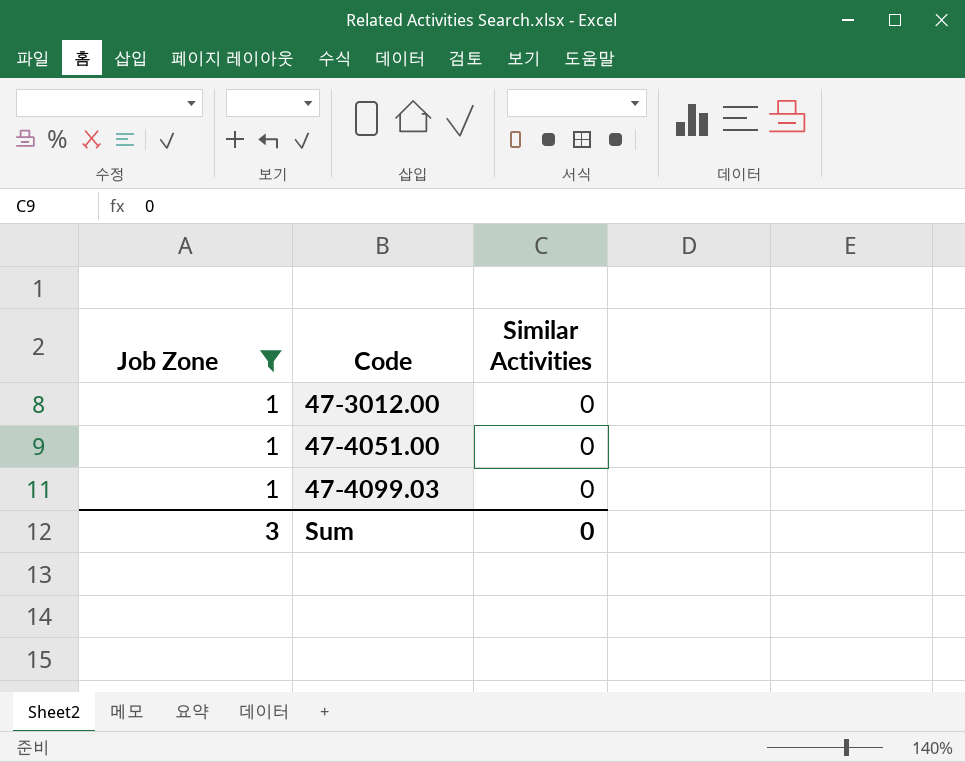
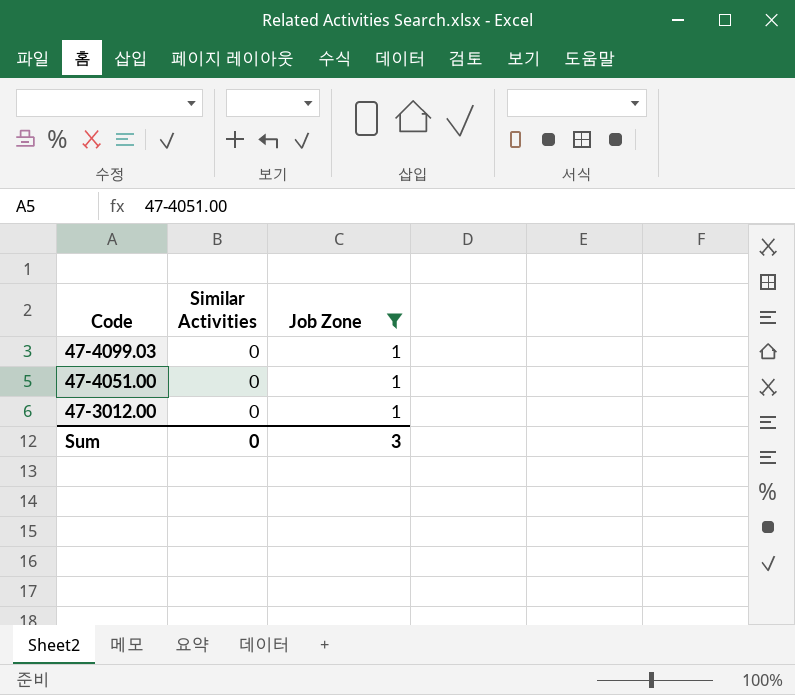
row order: Code ascending -> Code descending
column Job Zone | position: 1 -> 3

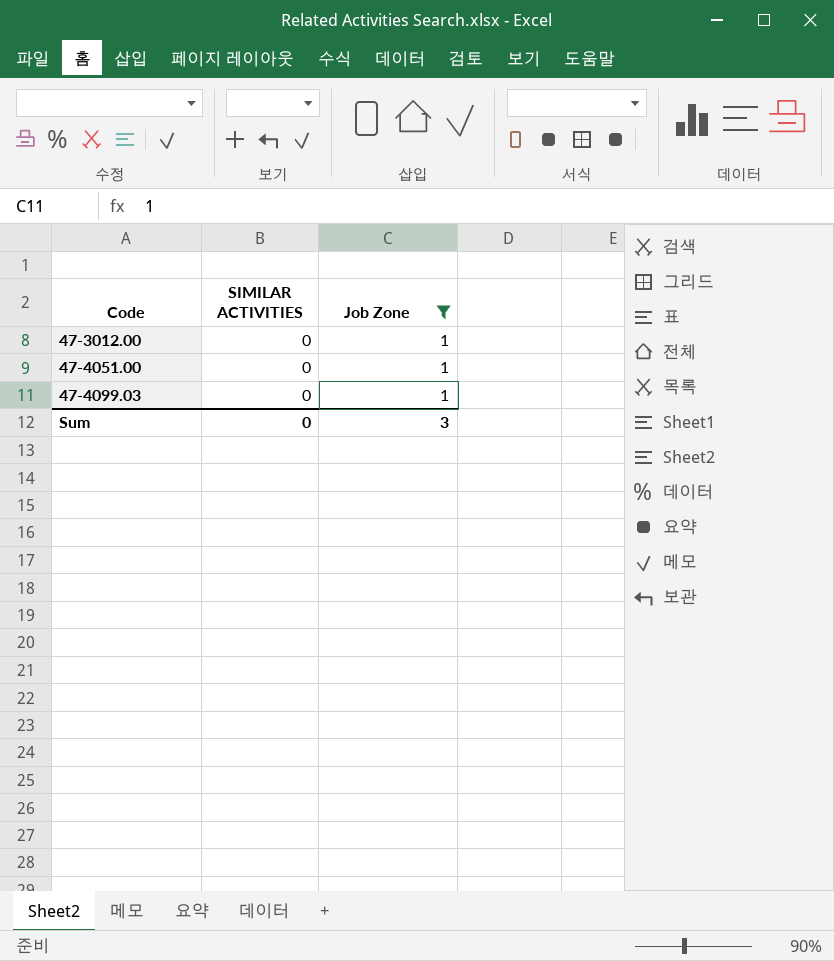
row order: Code descending -> Code ascending
column name: Similar Activities -> SIMILAR ACTIVITIES

